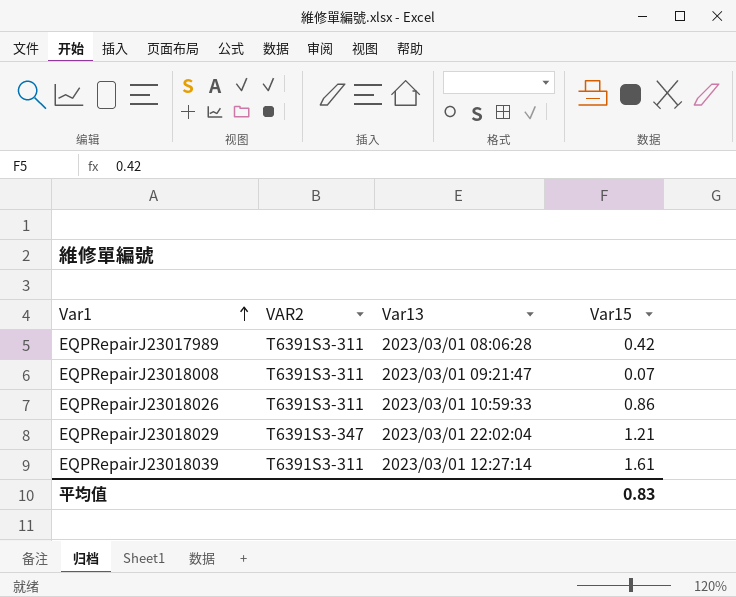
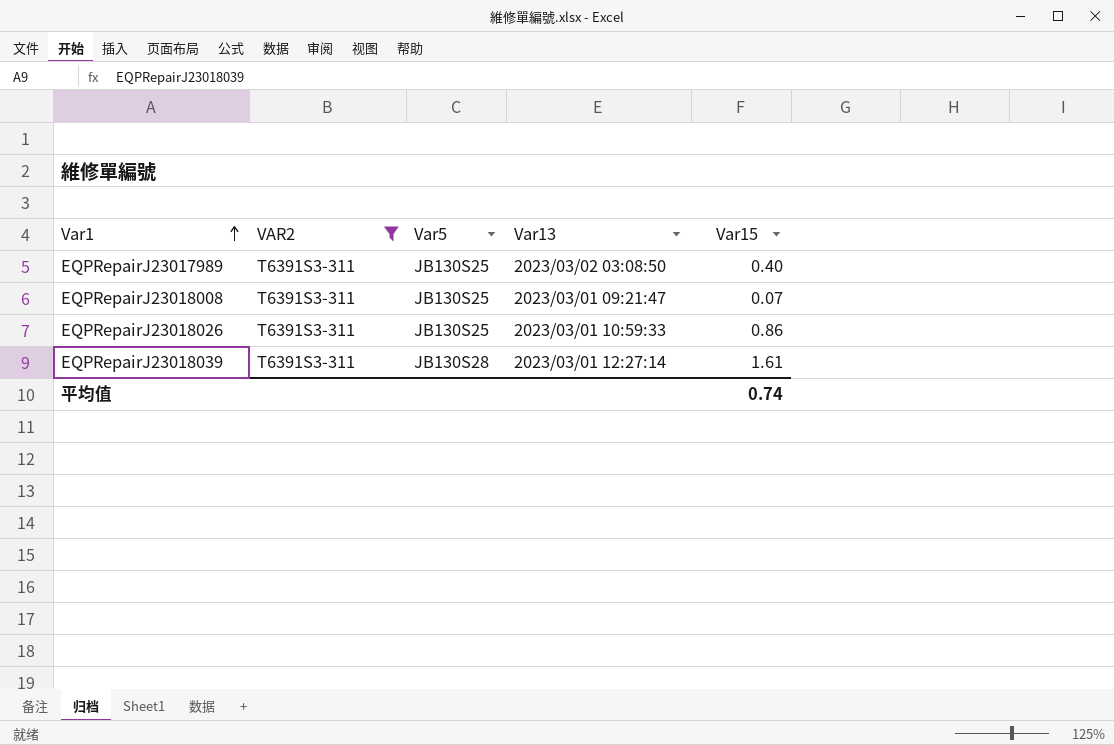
filter: none -> VAR2 = T6391S3-311
column Var5 | position: none -> 3
EQPRepairJ23017989 | Var13: 2023/03/01 08:06:28 -> 2023/03/02 03:08:50
EQPRepairJ23017989 | Var15: 0.42 -> 0.40
平均值 | Var15: 0.83 -> 0.74

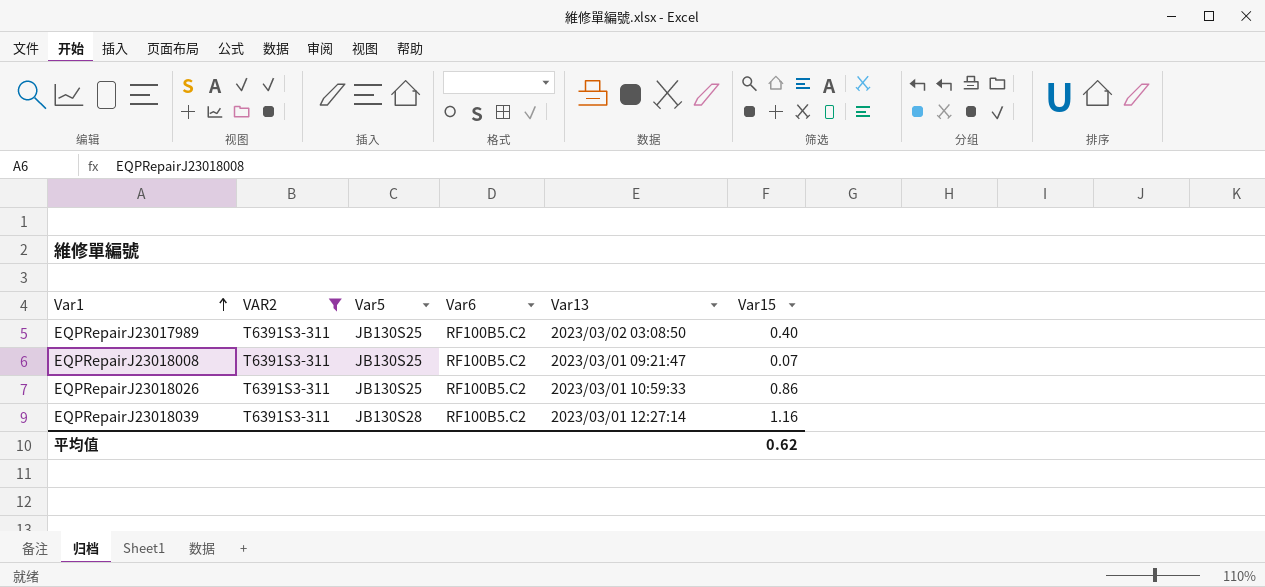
column Var6 | position: none -> 4
EQPRepairJ23018039 | Var15: 1.61 -> 1.16
平均值 | Var15: 0.74 -> 0.62

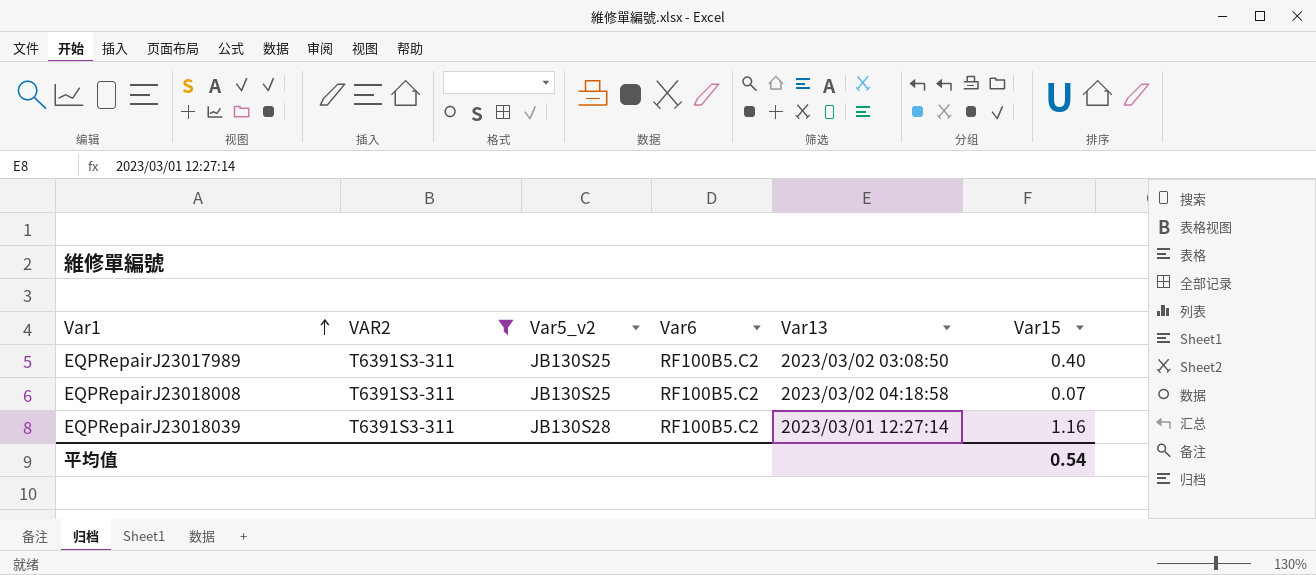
column name: Var5 -> Var5_v2
row EQPRepairJ23018026: T6391S3-311 | JB130S25 | RF100B5.C2 | 2023/03/01 10:59:33 | 0.86 -> none
EQPRepairJ23018008 | Var13: 2023/03/01 09:21:47 -> 2023/03/02 04:18:58
平均值 | Var15: 0.62 -> 0.54

